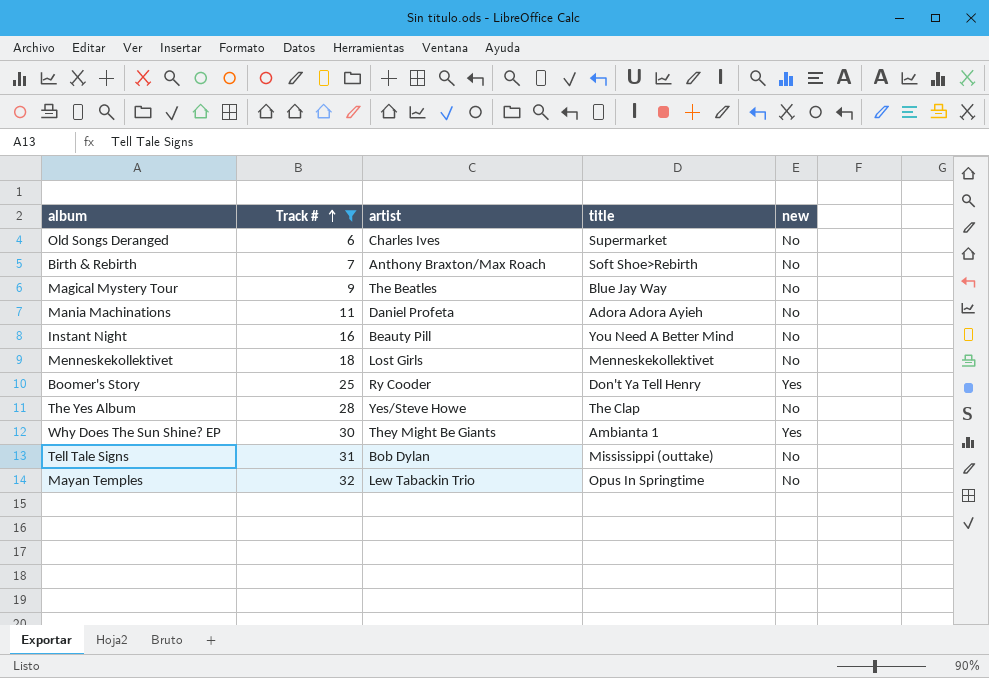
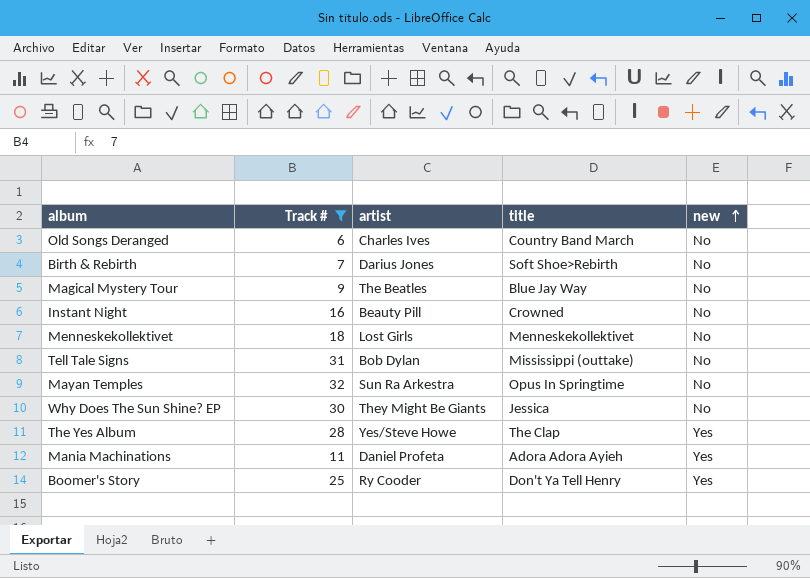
row order: Track # ascending -> new ascending
Old Songs Deranged | title: Supermarket -> Country Band March
Birth & Rebirth | artist: Anthony Braxton/Max Roach -> Darius Jones
Instant Night | title: You Need A Better Mind -> Crowned
Mayan Temples | artist: Lew Tabackin Trio -> Sun Ra Arkestra
Why Does The Sun Shine? EP | title: Ambianta 1 -> Jessica
Why Does The Sun Shine? EP | new: Yes -> No
The Yes Album | new: No -> Yes
Mania Machinations | new: No -> Yes

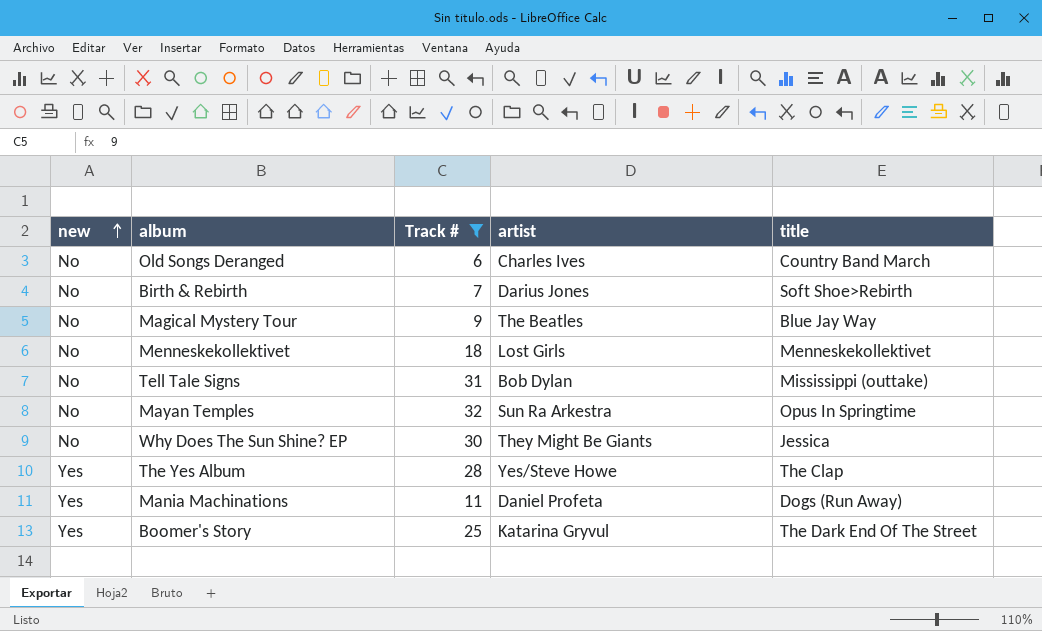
column new | position: 5 -> 1
row Instant Night: 16 | Beauty Pill | Crowned | No -> none
Mania Machinations | title: Adora Adora Ayieh -> Dogs (Run Away)
Boomer's Story | artist: Ry Cooder -> Katarina Gryvul
Boomer's Story | title: Don't Ya Tell Henry -> The Dark End Of The Street

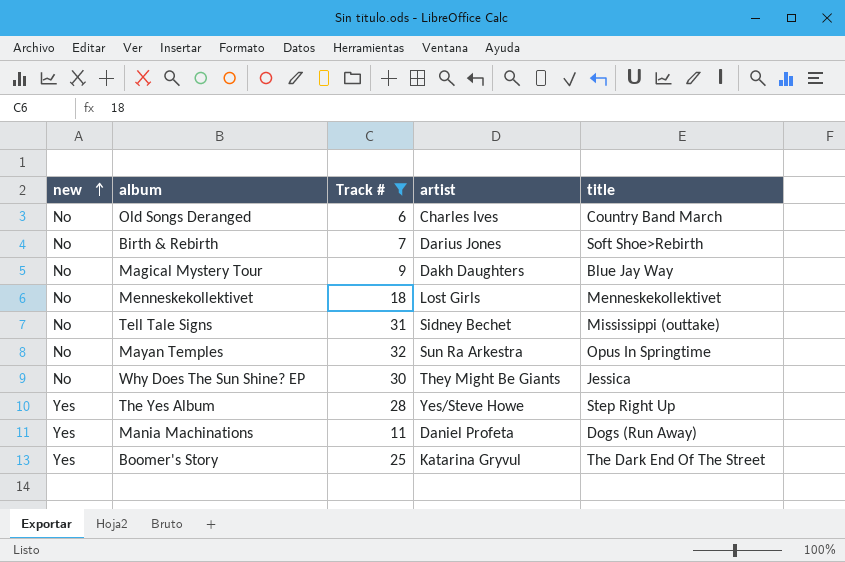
Magical Mystery Tour | artist: The Beatles -> Dakh Daughters
Tell Tale Signs | artist: Bob Dylan -> Sidney Bechet
The Yes Album | title: The Clap -> Step Right Up

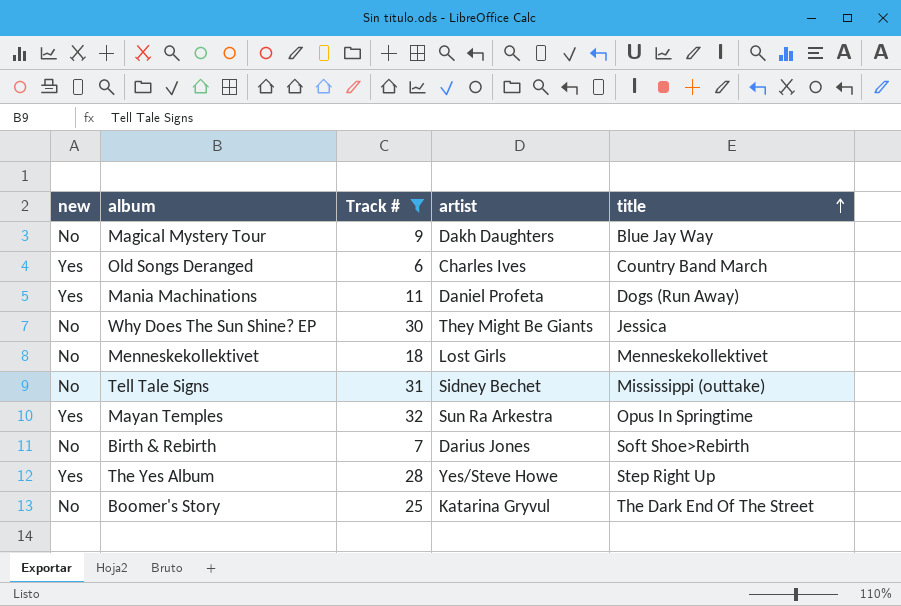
row order: new ascending -> title ascending
Old Songs Deranged | new: No -> Yes
Mayan Temples | new: No -> Yes
Boomer's Story | new: Yes -> No

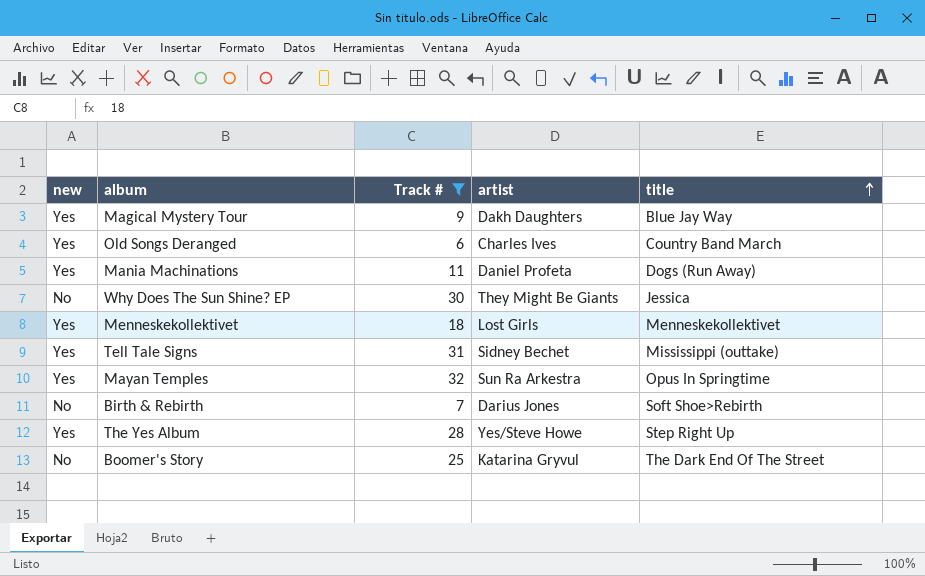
Magical Mystery Tour | new: No -> Yes
Menneskekollektivet | new: No -> Yes
Tell Tale Signs | new: No -> Yes

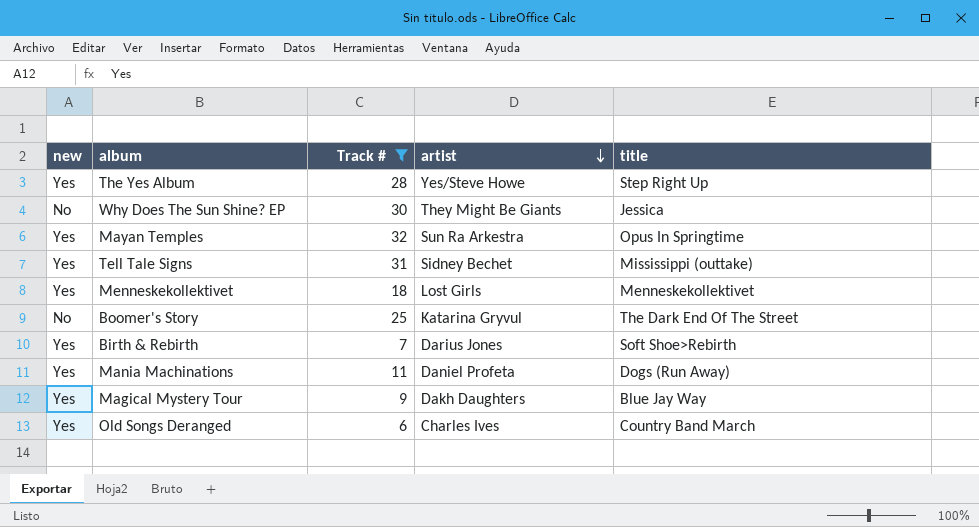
row order: title ascending -> artist descending
Birth & Rebirth | new: No -> Yes

